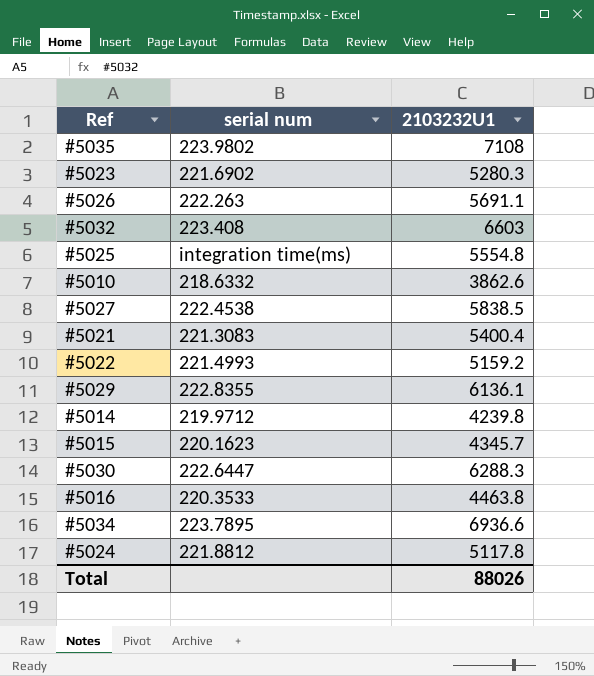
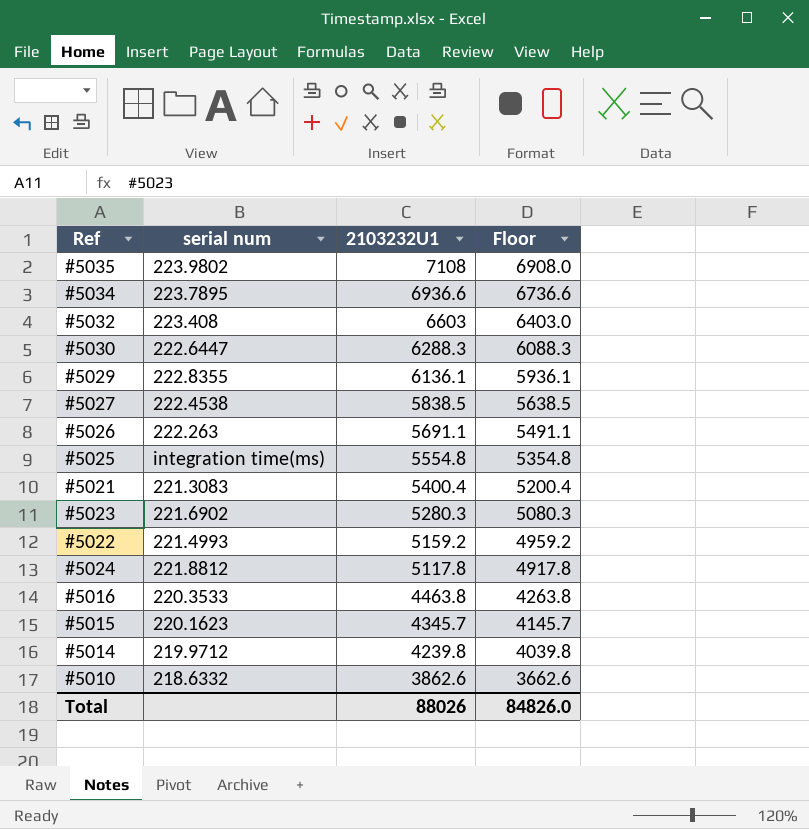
row order: none -> 2103232U1 descending
column Floor | formula: none -> [2103232U1] - 200

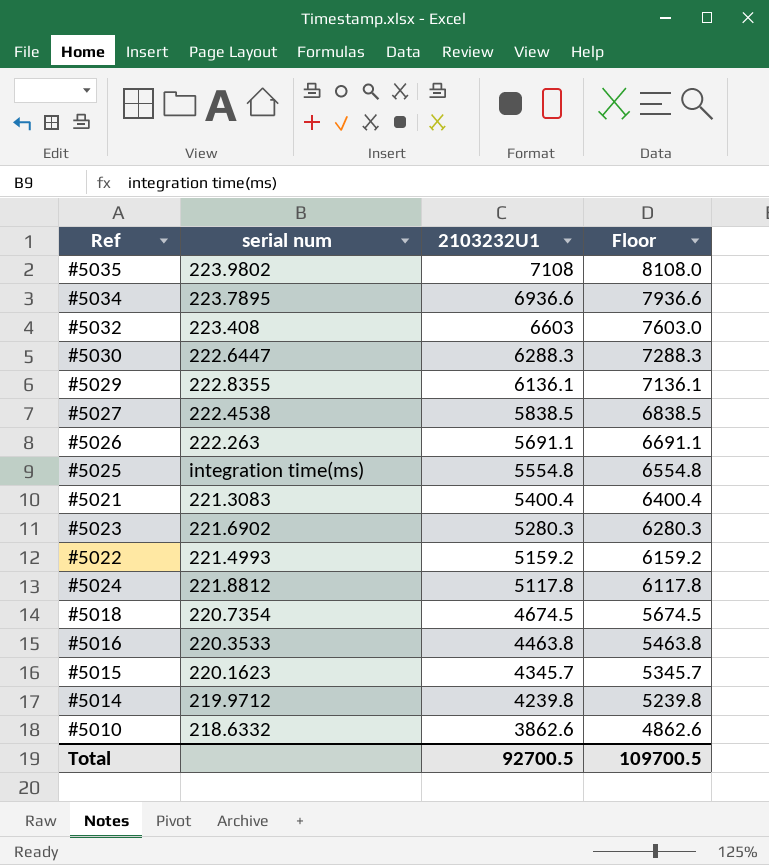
column Floor | formula: [2103232U1] - 200 -> [2103232U1] + 1000
row #5018: none -> 220.7354 | 4674.5 | 5674.5
Total | 2103232U1: 88026 -> 92700.5
Total | Floor: 84826.0 -> 109700.5

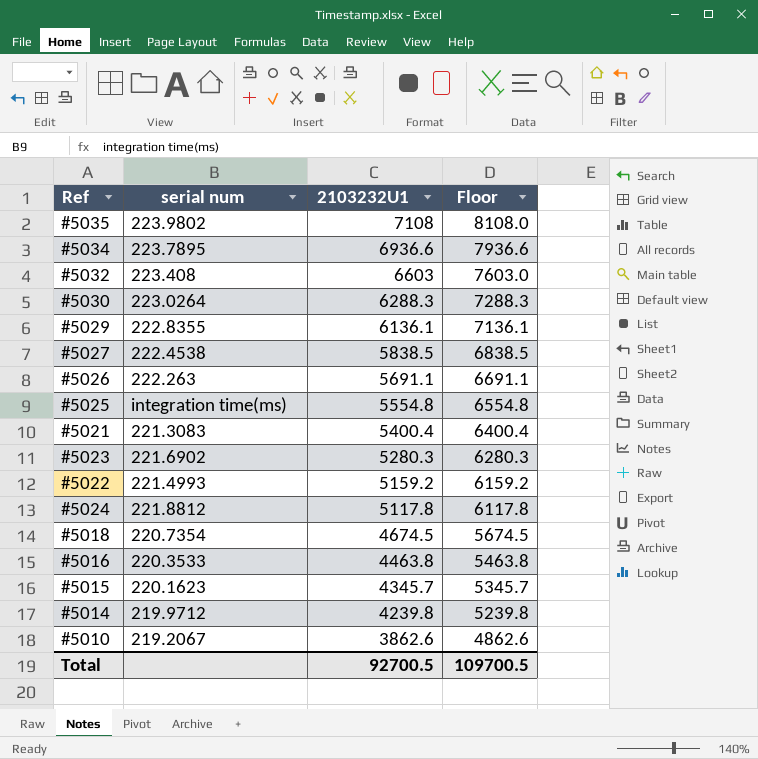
#5030 | serial num: 222.6447 -> 223.0264
#5010 | serial num: 218.6332 -> 219.2067

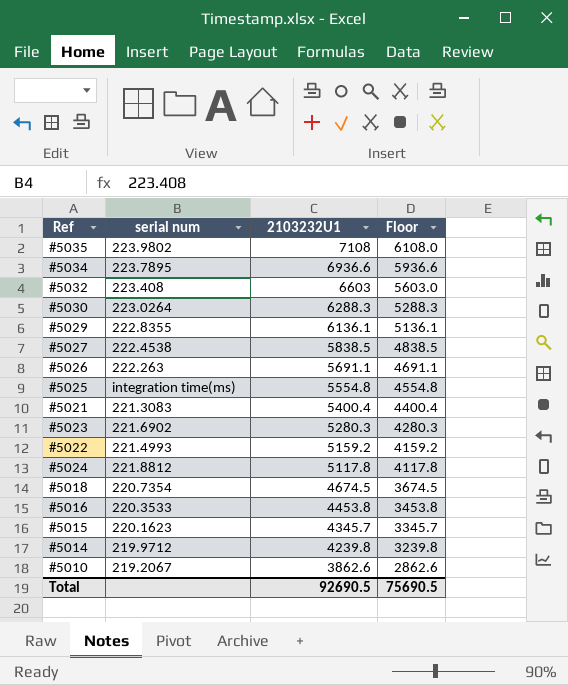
column Floor | formula: [2103232U1] + 1000 -> [2103232U1] - 1000
#5016 | 2103232U1: 4463.8 -> 4453.8
Total | 2103232U1: 92700.5 -> 92690.5
Total | Floor: 109700.5 -> 75690.5

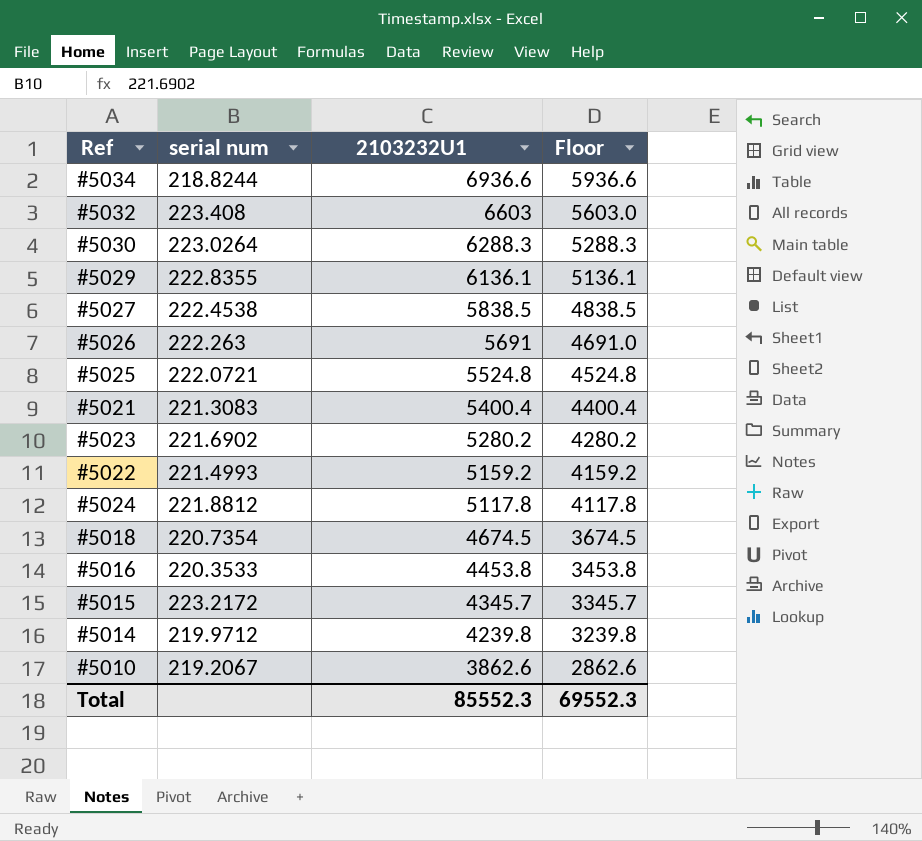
row #5035: 223.9802 | 7108 | 6108.0 -> none
#5034 | serial num: 223.7895 -> 218.8244
#5026 | 2103232U1: 5691.1 -> 5691
#5026 | Floor: 4691.1 -> 4691.0
#5025 | serial num: integration time(ms) -> 222.0721
#5025 | 2103232U1: 5554.8 -> 5524.8
#5025 | Floor: 4554.8 -> 4524.8
#5023 | 2103232U1: 5280.3 -> 5280.2
#5023 | Floor: 4280.3 -> 4280.2
#5015 | serial num: 220.1623 -> 223.2172
Total | 2103232U1: 92690.5 -> 85552.3
Total | Floor: 75690.5 -> 69552.3

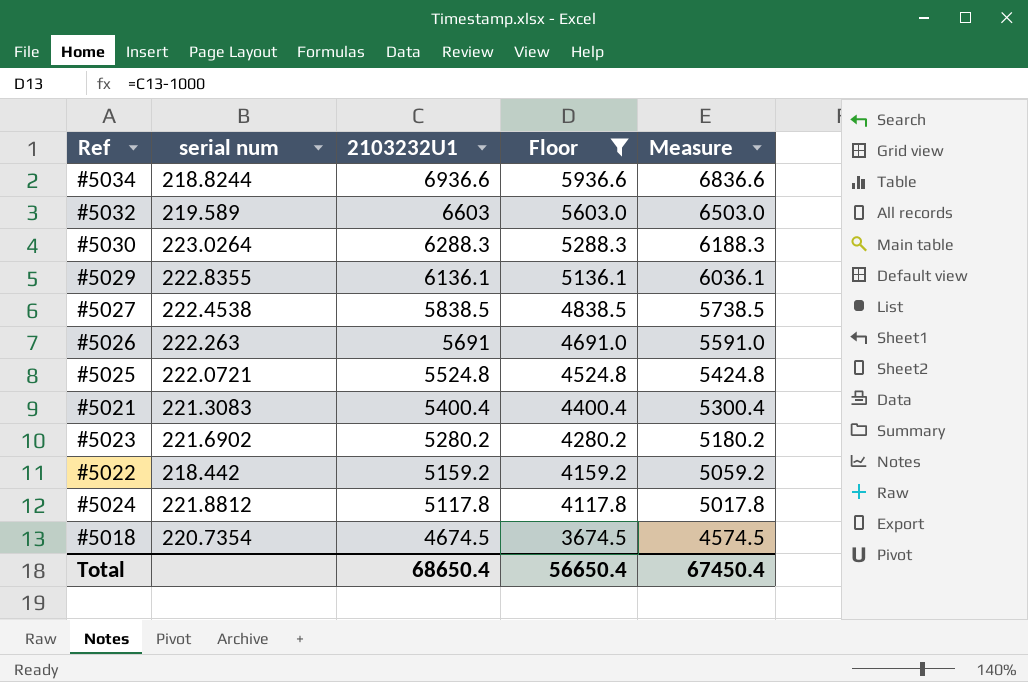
filter: none -> Floor >= 3674.5
column Measure | formula: none -> [2103232U1] - 100
#5032 | serial num: 223.408 -> 219.589
#5022 | serial num: 221.4993 -> 218.442
Total | 2103232U1: 85552.3 -> 68650.4
Total | Floor: 69552.3 -> 56650.4

